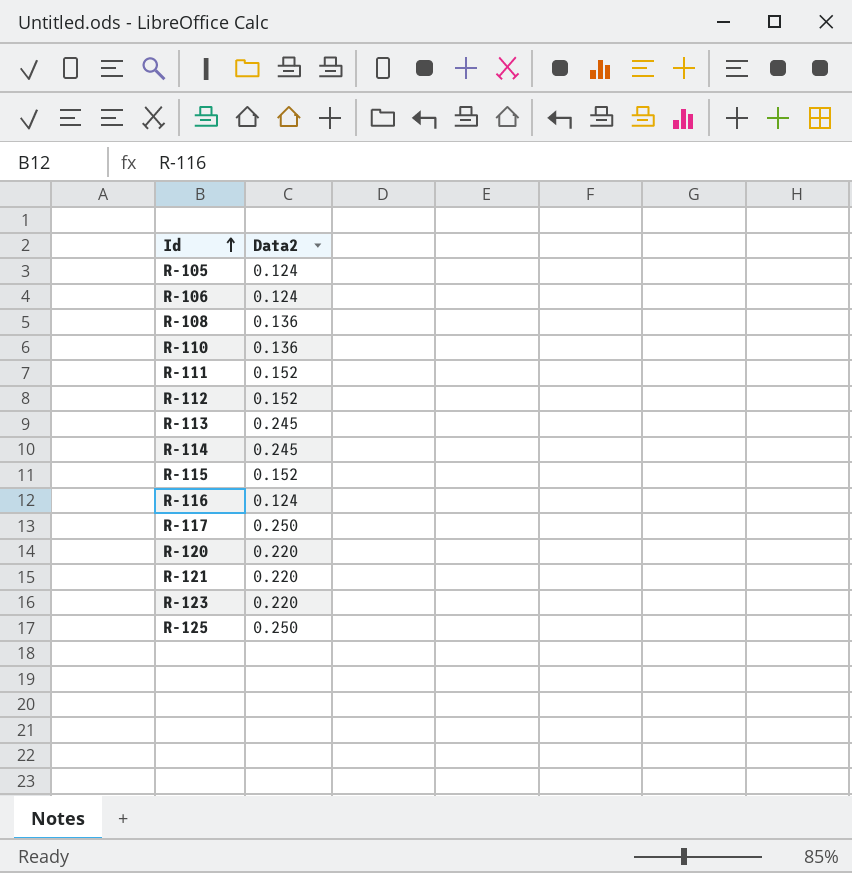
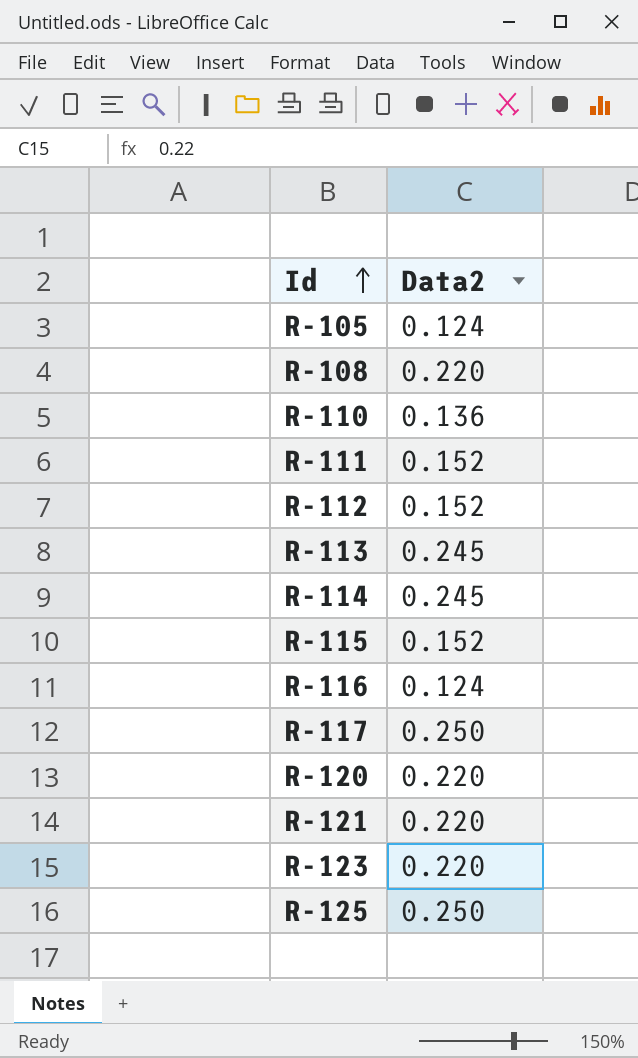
row R-106: 0.124 -> none
R-108 | Data2: 0.136 -> 0.220

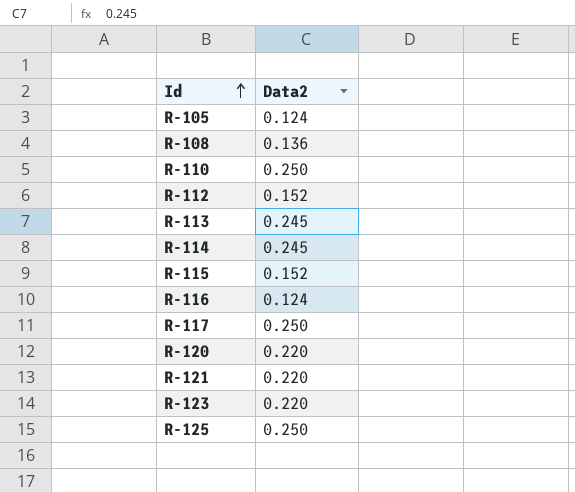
row R-111: 0.152 -> none
R-108 | Data2: 0.220 -> 0.136
R-110 | Data2: 0.136 -> 0.250

